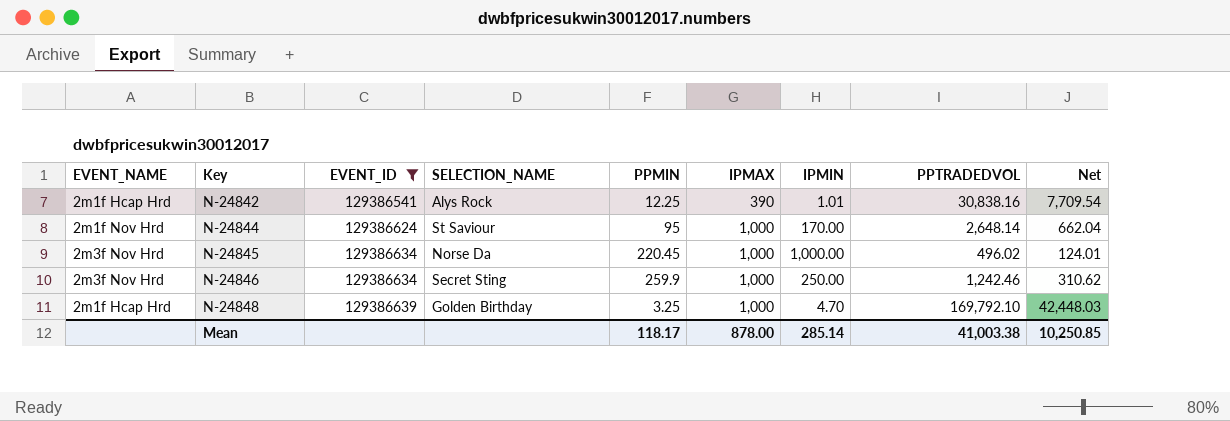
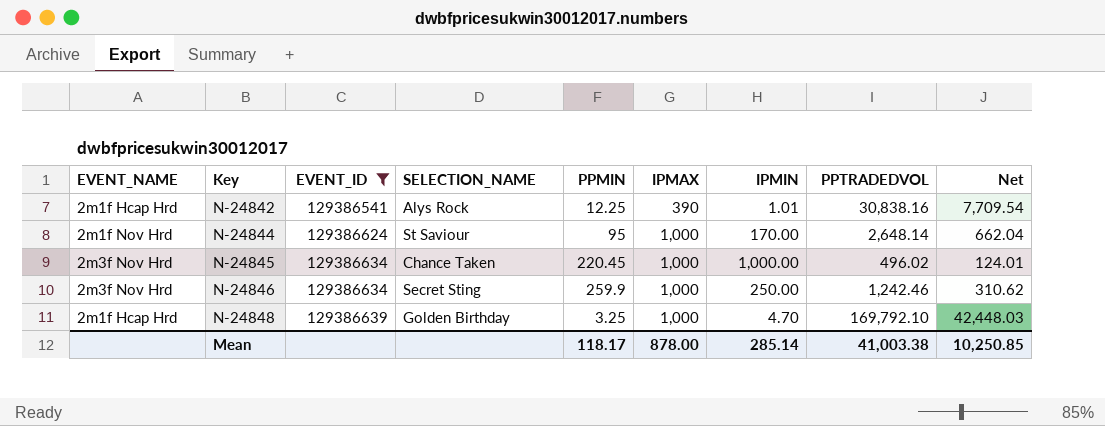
N-24845 | SELECTION_NAME: Norse Da -> Chance Taken

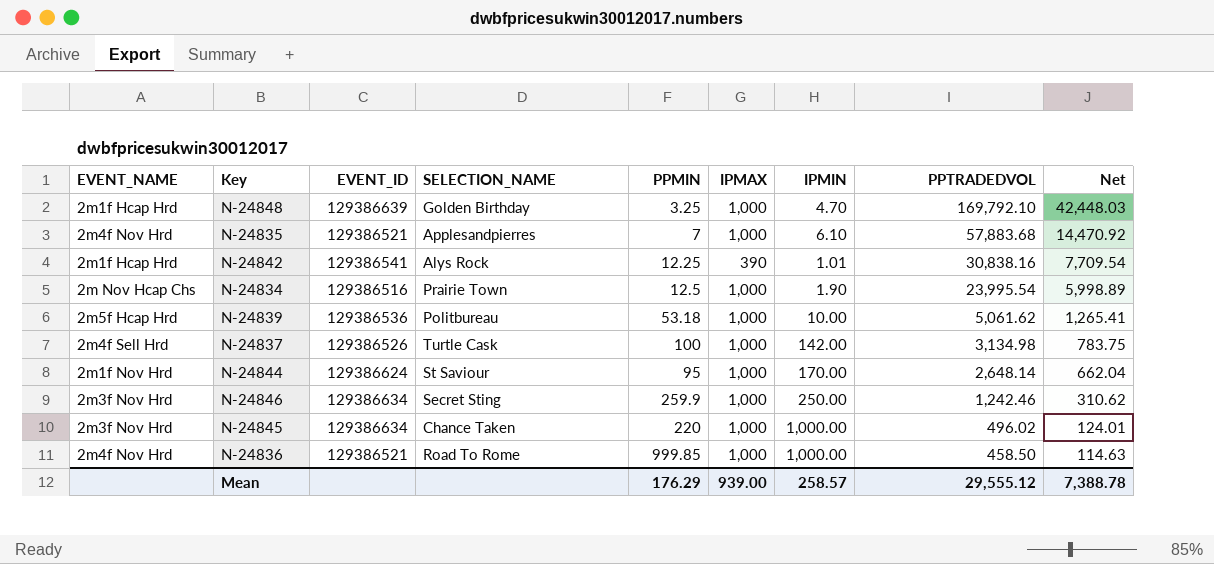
filter: EVENT_ID >= 129386541 -> none
row order: Key ascending -> PPTRADEDVOL descending
N-24845 | PPMIN: 220.45 -> 220
Mean | PPMIN: 118.17 -> 176.29
Mean | IPMAX: 878.00 -> 939.00
Mean | IPMIN: 285.14 -> 258.57
Mean | PPTRADEDVOL: 41,003.38 -> 29,555.12
Mean | Net: 10,250.85 -> 7,388.78

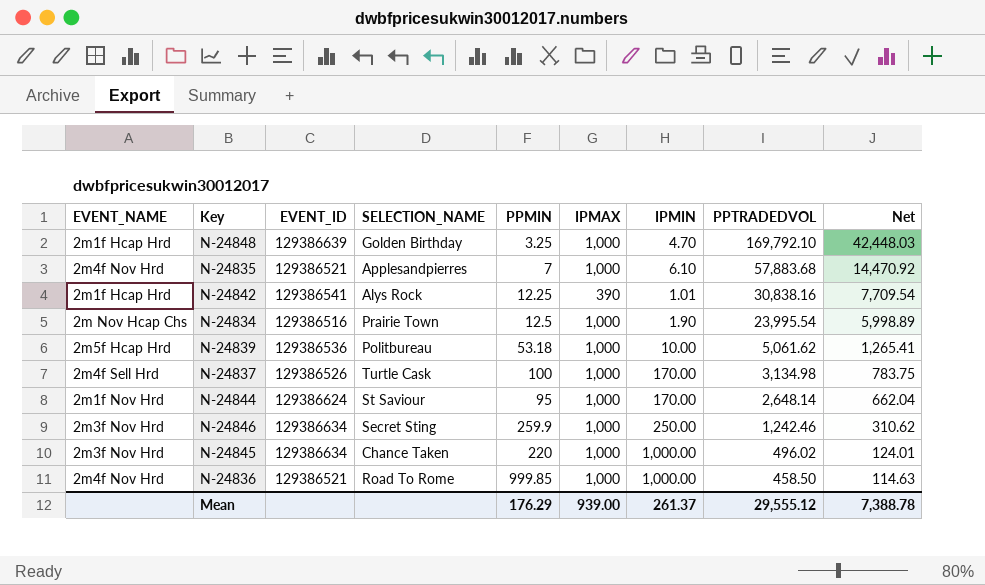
N-24837 | IPMIN: 142.00 -> 170.00
Mean | IPMIN: 258.57 -> 261.37

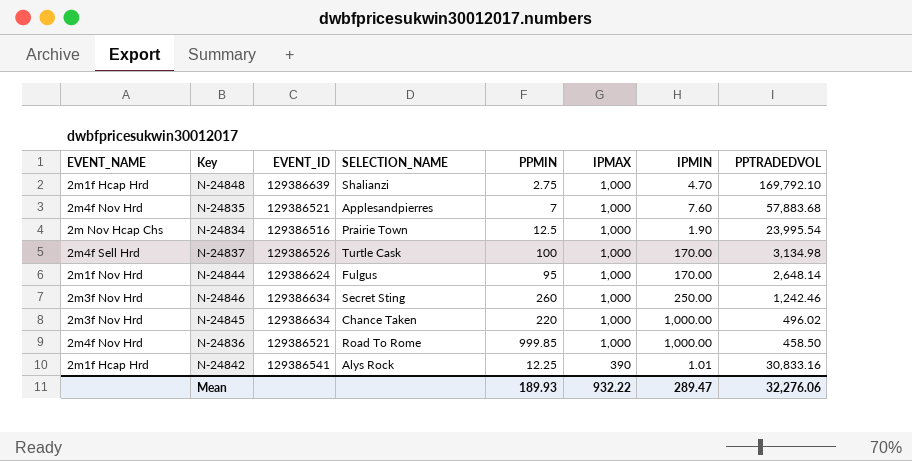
row order: PPTRADEDVOL descending -> IPMAX descending
column Net | formula: [PPTRADEDVOL] * 0.25 -> none
row N-24839: 2m5f Hcap Hrd | 129386536 | Politbureau | 53.18 | 1,000 | 10.00 | 5,061.62 | 1,265.41 -> none
N-24848 | SELECTION_NAME: Golden Birthday -> Shalianzi
N-24848 | PPMIN: 3.25 -> 2.75
N-24835 | IPMIN: 6.10 -> 7.60
N-24844 | SELECTION_NAME: St Saviour -> Fulgus
N-24846 | PPMIN: 259.9 -> 260
N-24842 | PPTRADEDVOL: 30,838.16 -> 30,833.16
Mean | PPMIN: 176.29 -> 189.93
Mean | IPMAX: 939.00 -> 932.22
Mean | IPMIN: 261.37 -> 289.47
Mean | PPTRADEDVOL: 29,555.12 -> 32,276.06

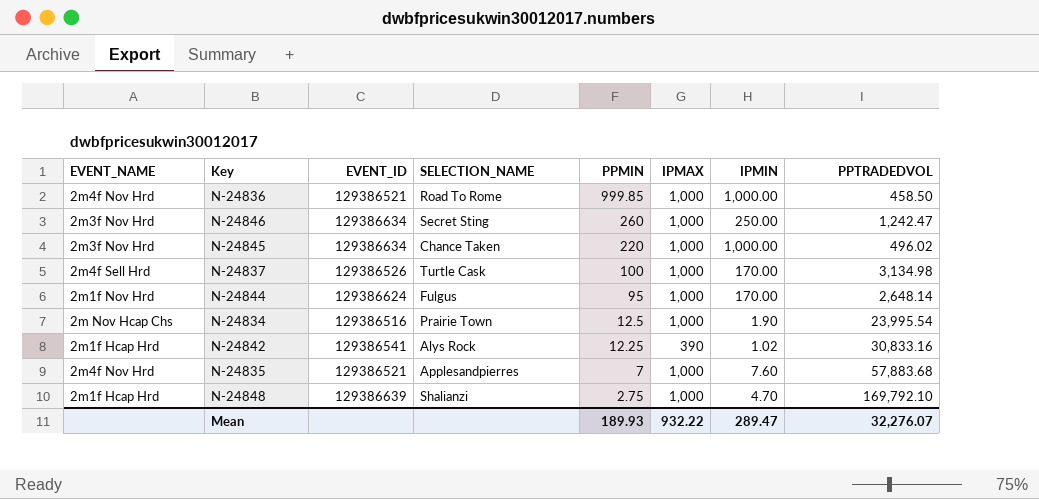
row order: IPMAX descending -> PPMIN descending
N-24846 | PPTRADEDVOL: 1,242.46 -> 1,242.47
N-24842 | IPMIN: 1.01 -> 1.02
Mean | PPTRADEDVOL: 32,276.06 -> 32,276.07

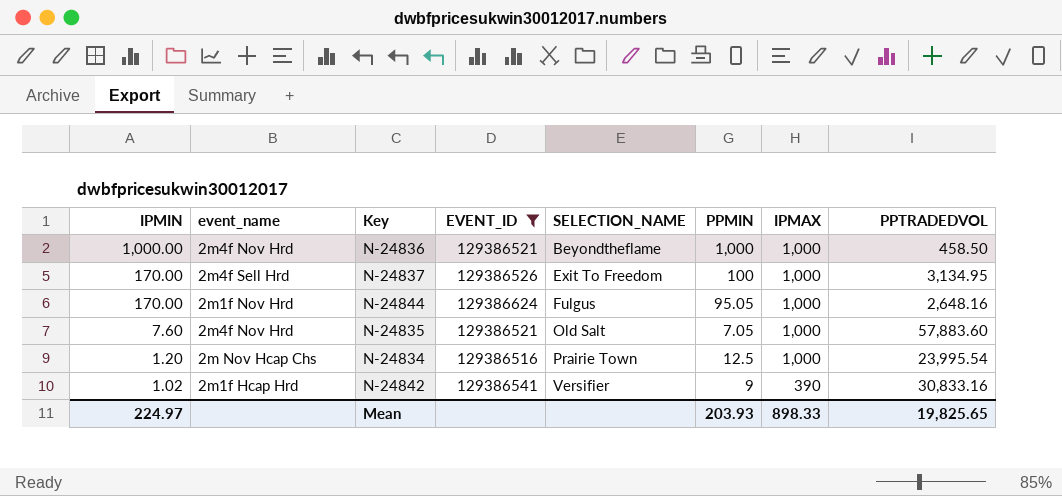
filter: none -> EVENT_ID <= 129386624
row order: PPMIN descending -> IPMIN descending
column IPMIN | position: 7 -> 1
column name: EVENT_NAME -> event_name
N-24836 | SELECTION_NAME: Road To Rome -> Beyondtheflame
N-24836 | PPMIN: 999.85 -> 1,000
N-24837 | SELECTION_NAME: Turtle Cask -> Exit To Freedom
N-24837 | PPTRADEDVOL: 3,134.98 -> 3,134.95
N-24844 | PPMIN: 95 -> 95.05
N-24844 | PPTRADEDVOL: 2,648.14 -> 2,648.16
N-24835 | SELECTION_NAME: Applesandpierres -> Old Salt
N-24835 | PPMIN: 7 -> 7.05
N-24835 | PPTRADEDVOL: 57,883.68 -> 57,883.60
N-24834 | IPMIN: 1.90 -> 1.20
N-24842 | SELECTION_NAME: Alys Rock -> Versifier
N-24842 | PPMIN: 12.25 -> 9
Mean | IPMIN: 289.47 -> 224.97
Mean | PPMIN: 189.93 -> 203.93
Mean | IPMAX: 932.22 -> 898.33
Mean | PPTRADEDVOL: 32,276.07 -> 19,825.65

